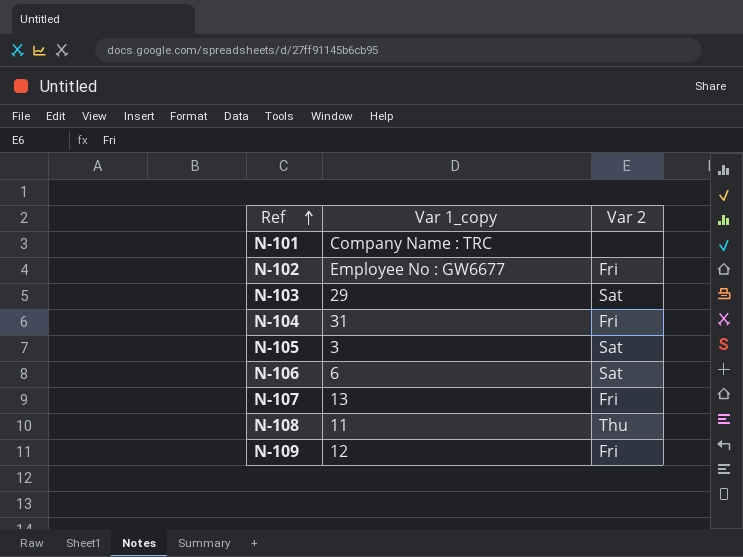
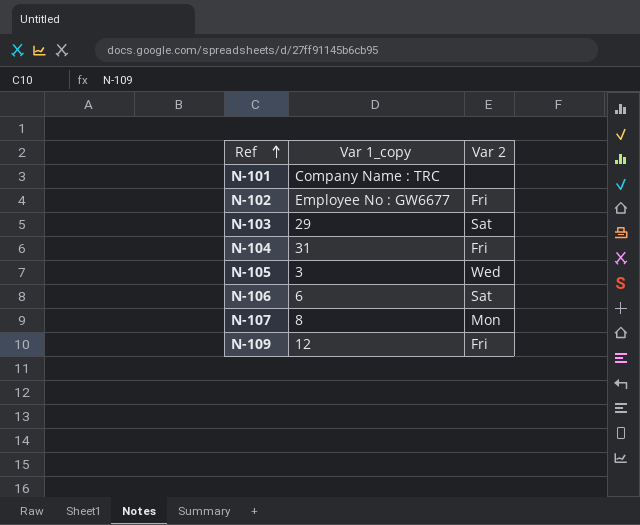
row N-108: 11 | Thu -> none
N-105 | Var 2: Sat -> Wed
N-107 | Var 1_copy: 13 -> 8
N-107 | Var 2: Fri -> Mon

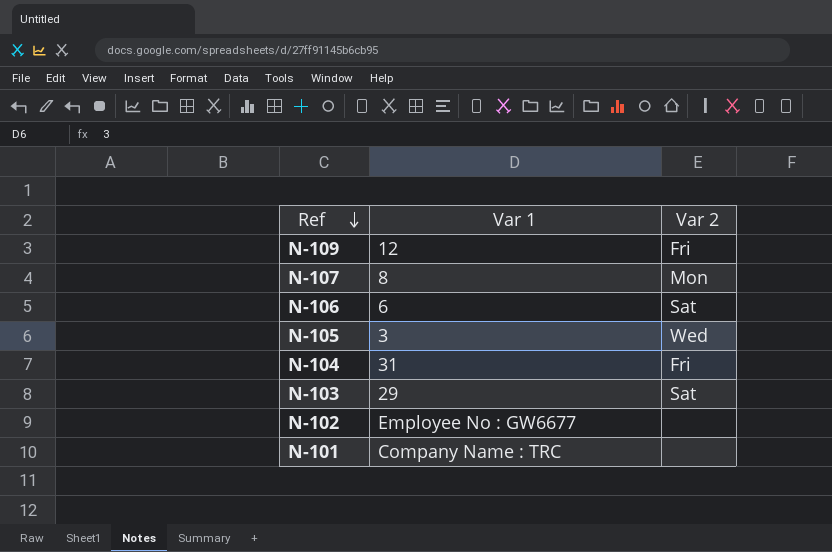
row order: Ref ascending -> Ref descending
column name: Var 1_copy -> Var 1
N-102 | Var 2: Fri -> none

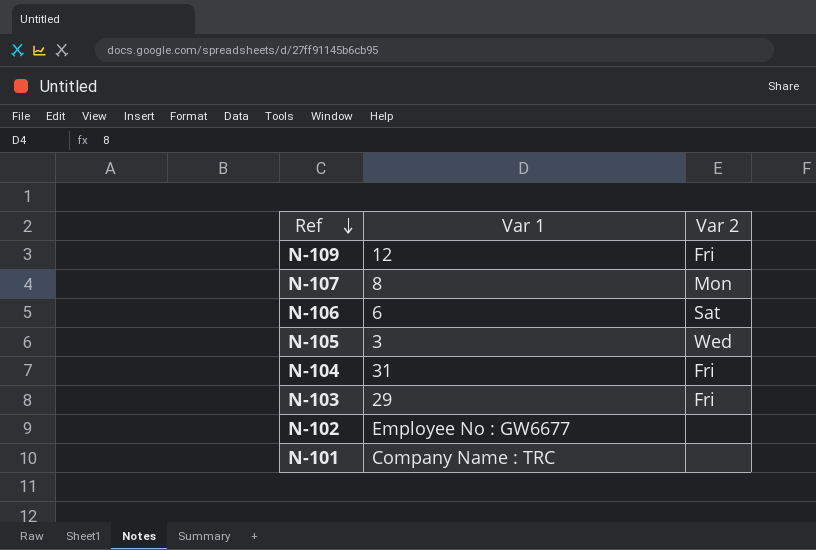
N-103 | Var 2: Sat -> Fri

